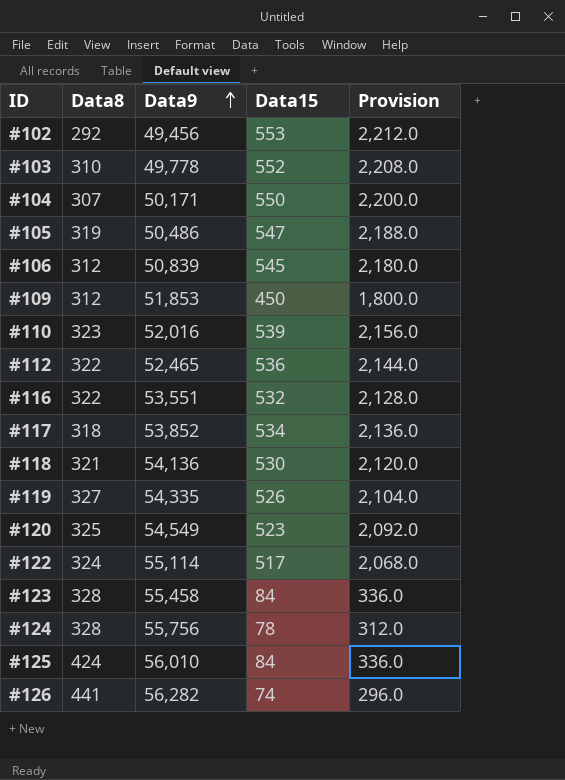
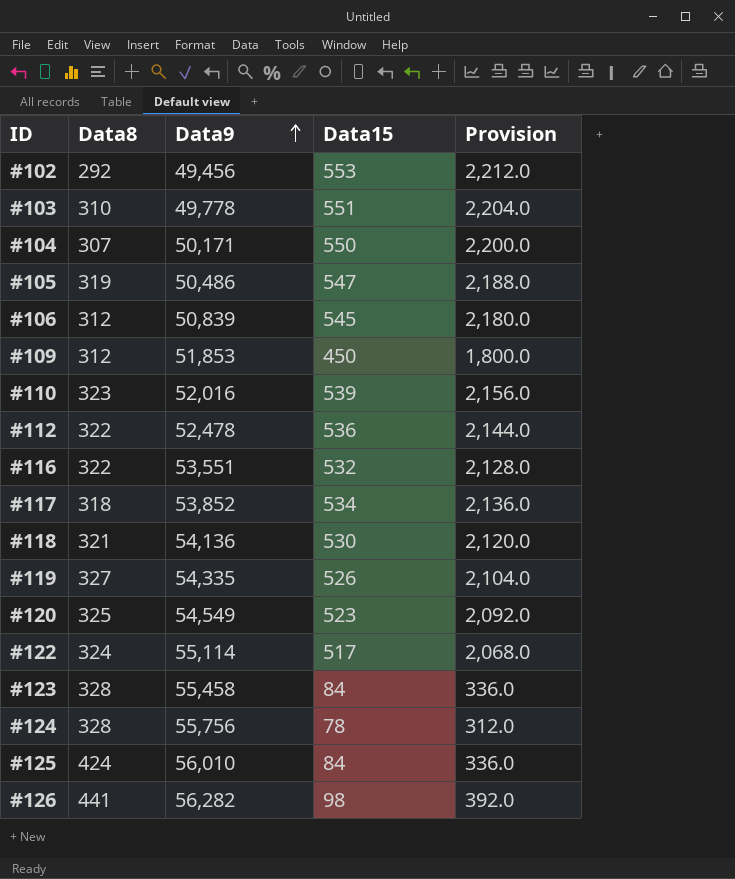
#103 | Data15: 552 -> 551
#103 | Provision: 2,208.0 -> 2,204.0
#112 | Data9: 52,465 -> 52,478
#126 | Data15: 74 -> 98
#126 | Provision: 296.0 -> 392.0

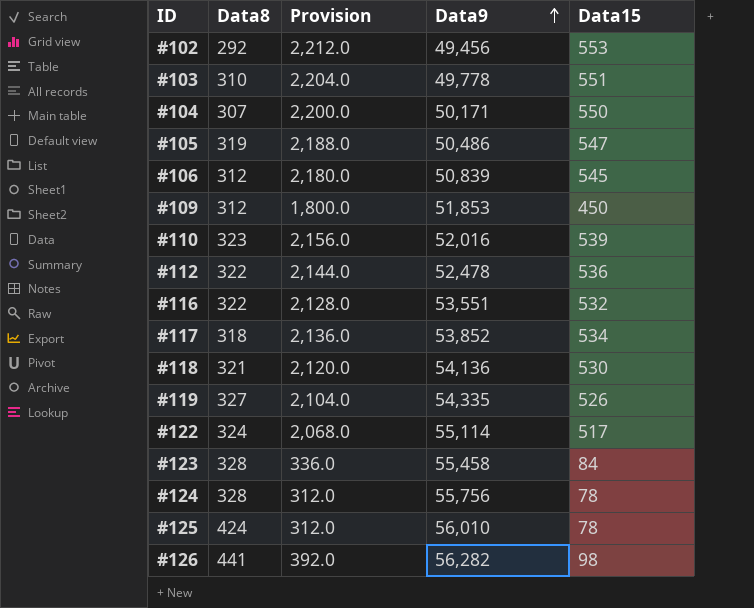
column Provision | position: 5 -> 3
row #120: 325 | 54,549 | 523 | 2,092.0 -> none
#125 | Provision: 336.0 -> 312.0
#125 | Data15: 84 -> 78

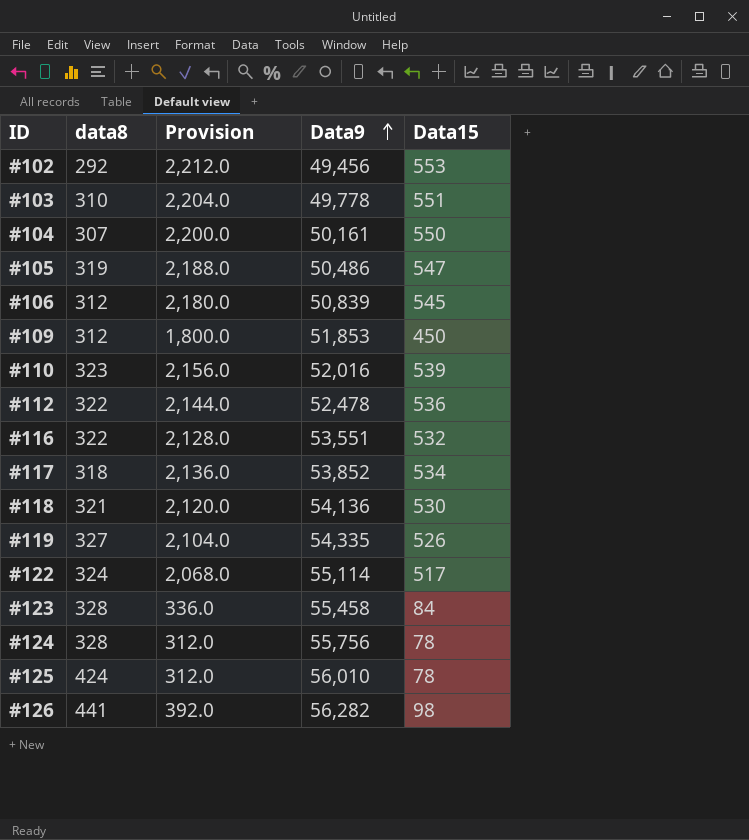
column name: Data8 -> data8
#104 | Data9: 50,171 -> 50,161

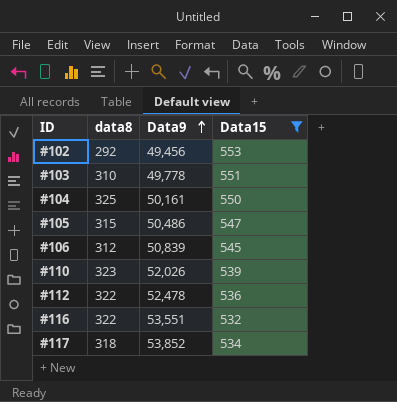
filter: none -> Data15 >= 532
column Provision | formula: [Data15] * 4 -> none
#104 | data8: 307 -> 325
#105 | data8: 319 -> 315
#110 | Data9: 52,016 -> 52,026

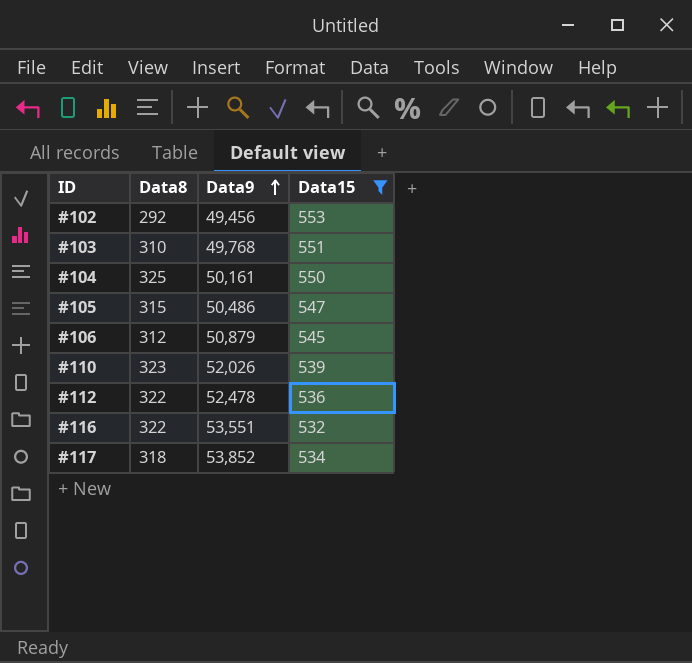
column name: data8 -> Data8
#103 | Data9: 49,778 -> 49,768
#106 | Data9: 50,839 -> 50,879

